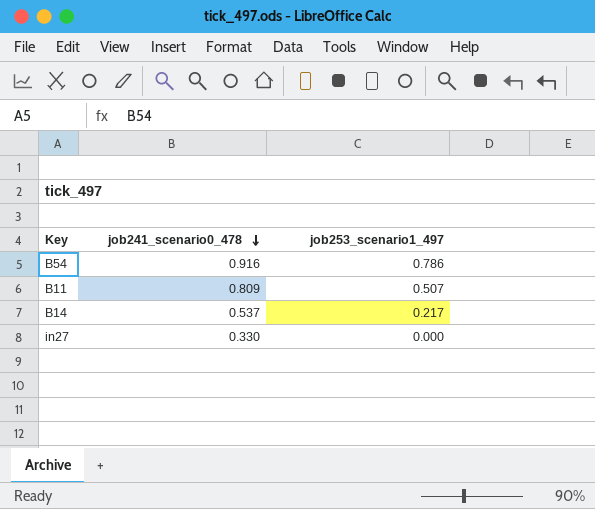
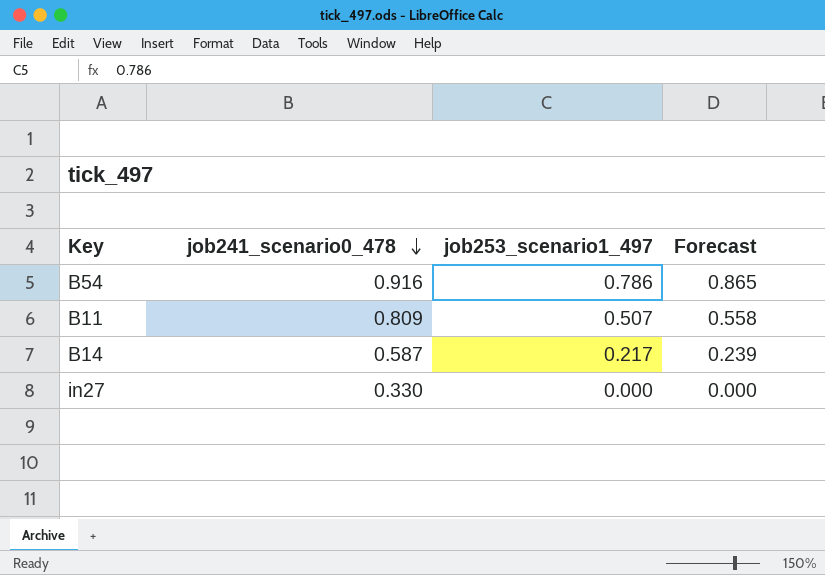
column Forecast | formula: none -> [job253_scenario1_497] * 1.1
B14 | job241_scenario0_478: 0.537 -> 0.587

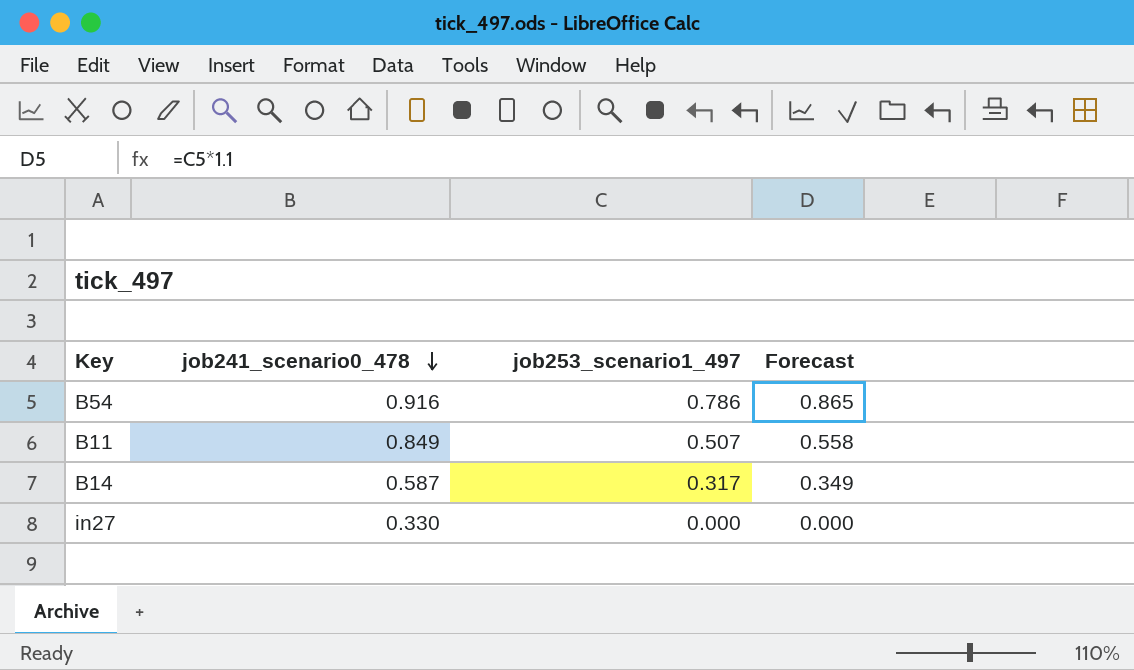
B11 | job241_scenario0_478: 0.809 -> 0.849
B14 | job253_scenario1_497: 0.217 -> 0.317
B14 | Forecast: 0.239 -> 0.349

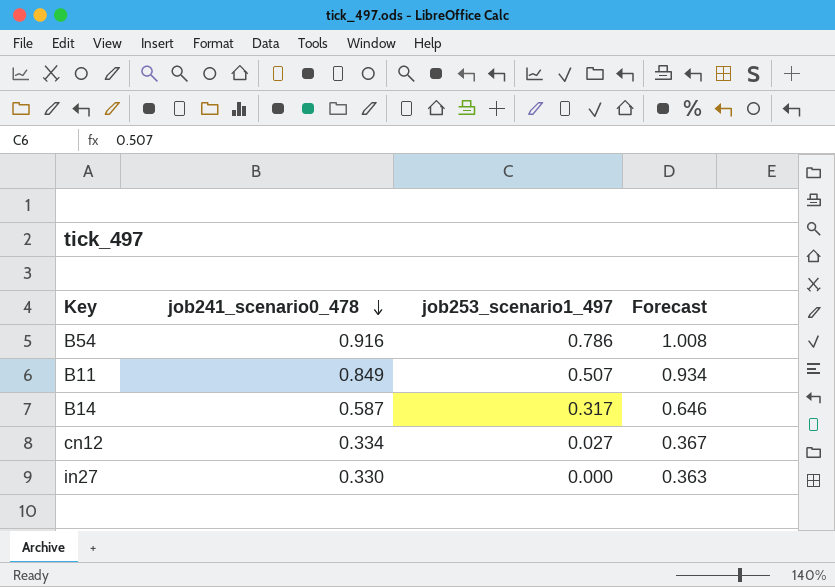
column Forecast | formula: [job253_scenario1_497] * 1.1 -> [job241_scenario0_478] * 1.1
row cn12: none -> 0.334 | 0.027 | 0.367

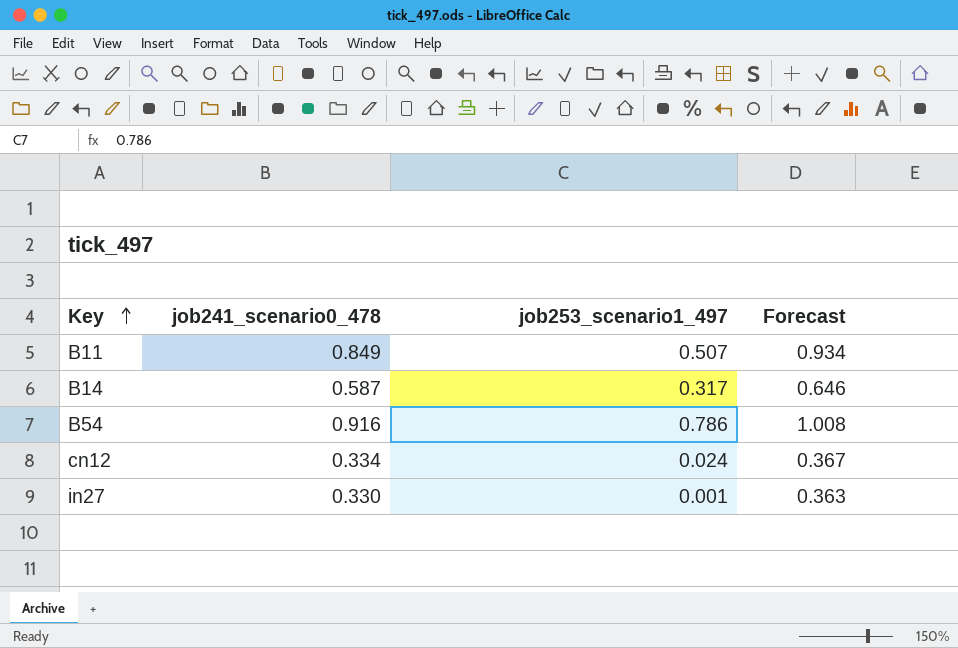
row order: job241_scenario0_478 descending -> Key ascending
cn12 | job253_scenario1_497: 0.027 -> 0.024
in27 | job253_scenario1_497: 0.000 -> 0.001

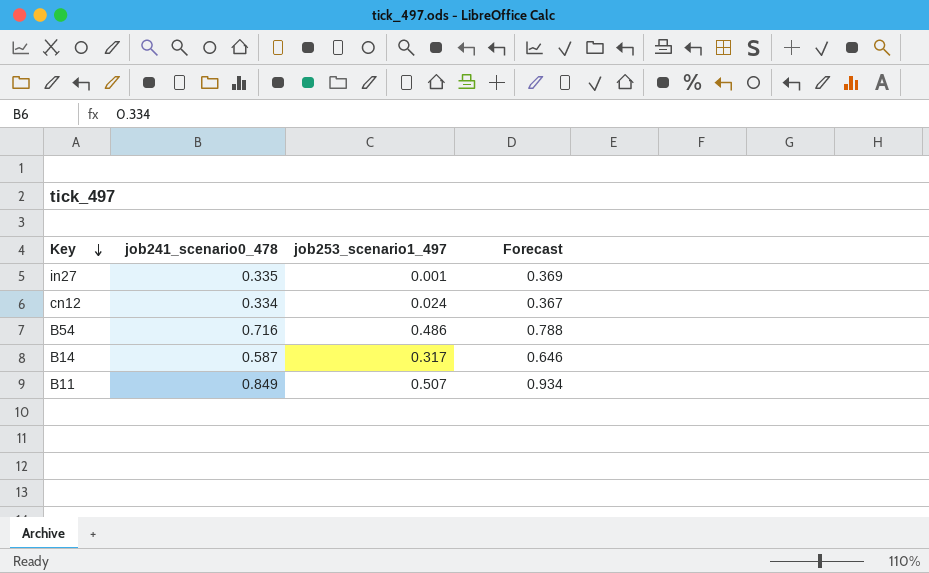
row order: Key ascending -> Key descending
in27 | job241_scenario0_478: 0.330 -> 0.335
in27 | Forecast: 0.363 -> 0.369
B54 | job241_scenario0_478: 0.916 -> 0.716
B54 | job253_scenario1_497: 0.786 -> 0.486
B54 | Forecast: 1.008 -> 0.788

